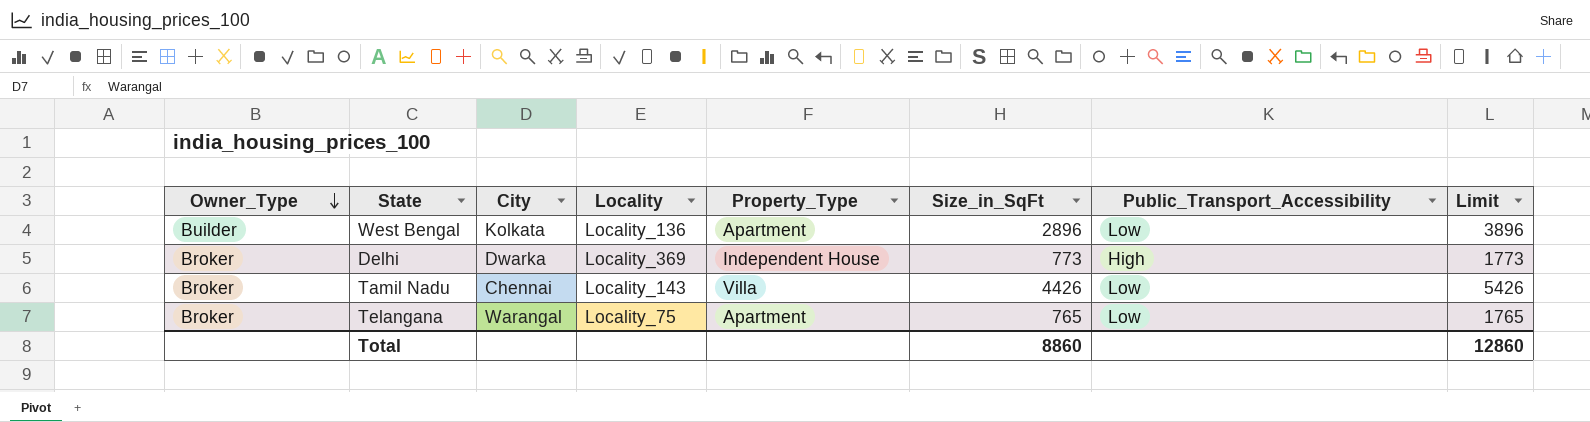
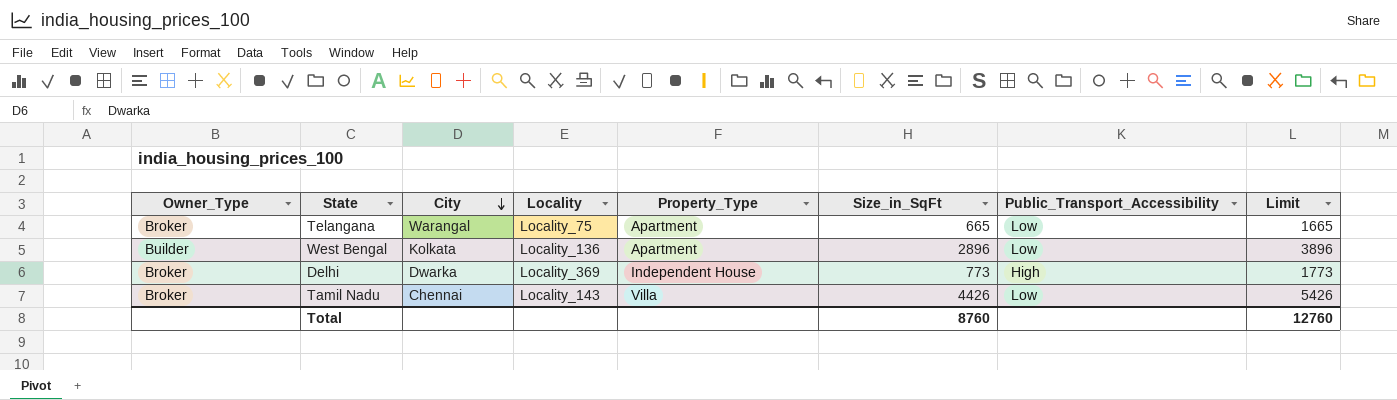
row order: Owner_Type descending -> City descending
Telangana | Size_in_SqFt: 765 -> 665
Telangana | Limit: 1765 -> 1665
Total | Size_in_SqFt: 8860 -> 8760
Total | Limit: 12860 -> 12760

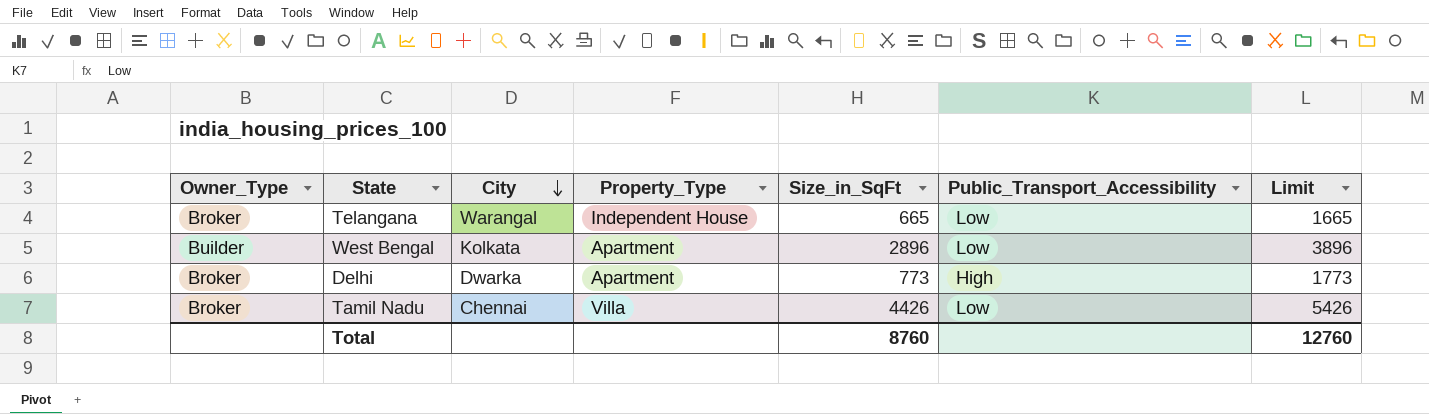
column Locality | position: 4 -> none
Telangana | Property_Type: Apartment -> Independent House
Delhi | Property_Type: Independent House -> Apartment

